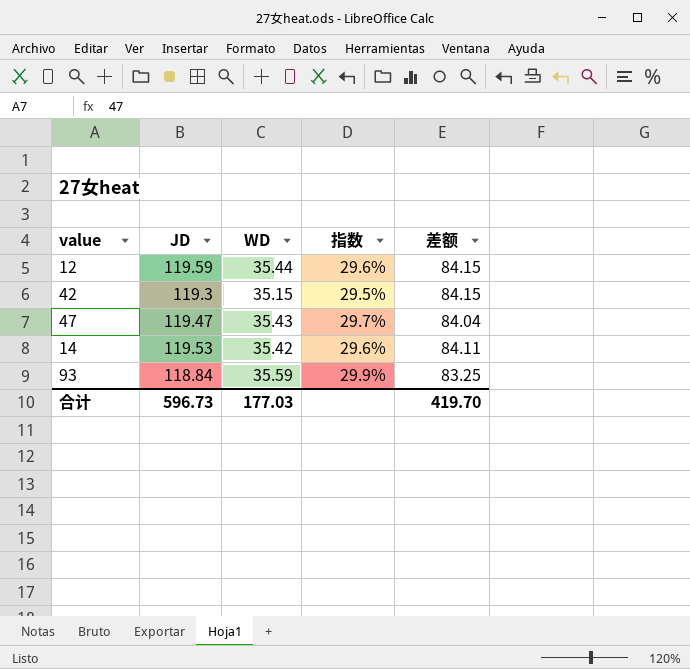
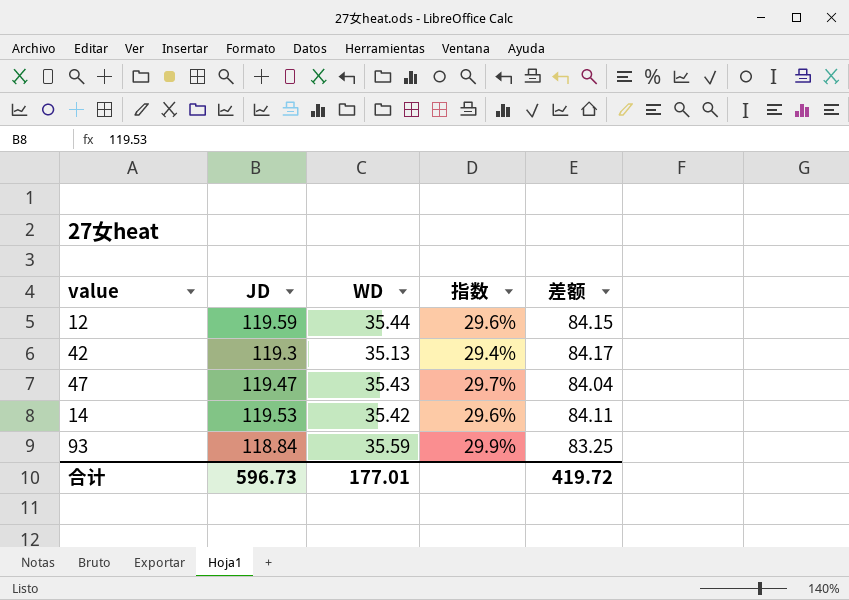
42 | WD: 35.15 -> 35.13
42 | 指数: 29.5% -> 29.4%
42 | 差额: 84.15 -> 84.17
合计 | WD: 177.03 -> 177.01
合计 | 差额: 419.70 -> 419.72

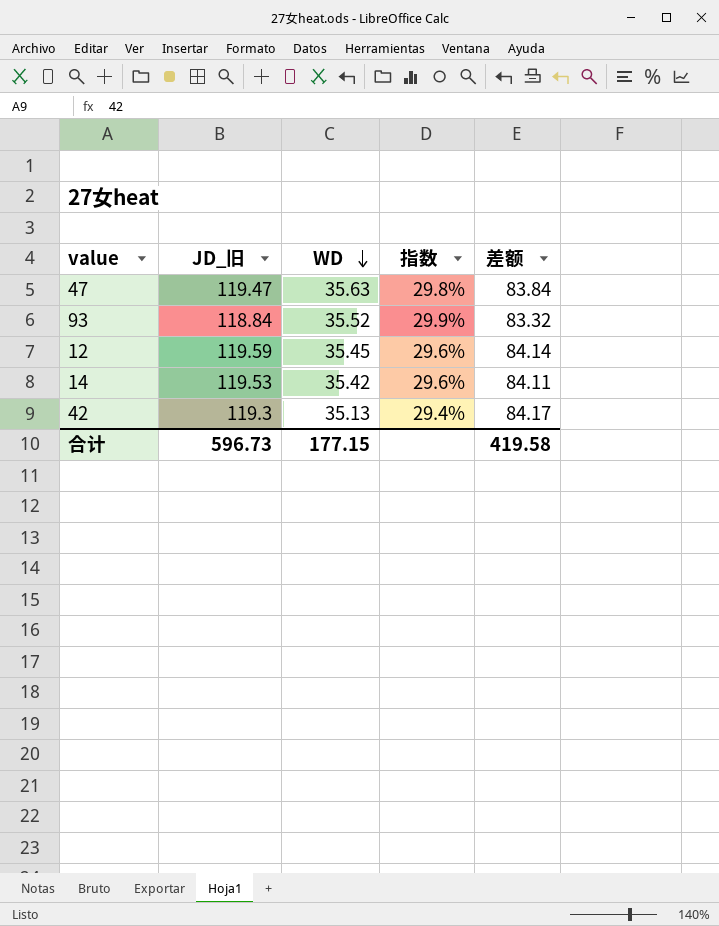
row order: none -> WD descending
column name: JD -> JD_旧
47 | WD: 35.43 -> 35.63
47 | 指数: 29.7% -> 29.8%
47 | 差额: 84.04 -> 83.84
93 | WD: 35.59 -> 35.52
93 | 差额: 83.25 -> 83.32
12 | WD: 35.44 -> 35.45
12 | 差额: 84.15 -> 84.14
合计 | WD: 177.01 -> 177.15
合计 | 差额: 419.72 -> 419.58

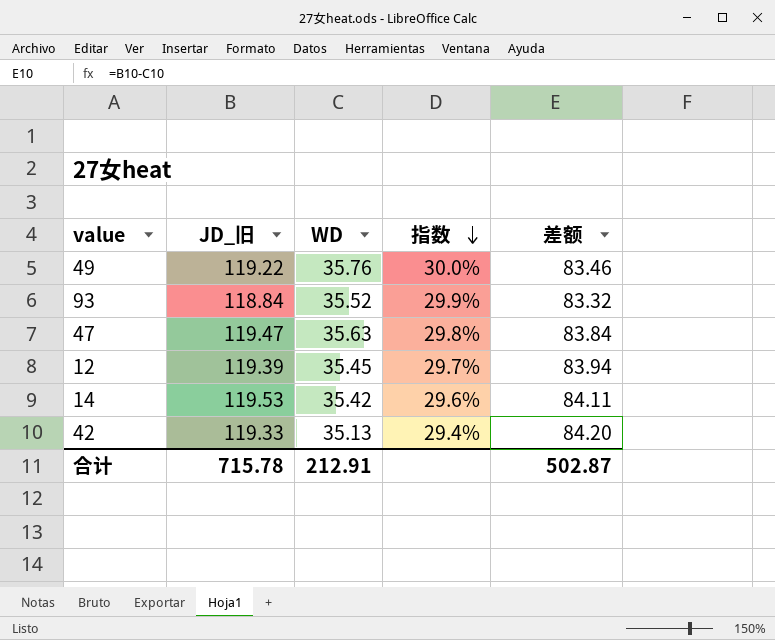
row order: WD descending -> 指数 descending
row 49: none -> 119.22 | 35.76 | 30.0% | 83.46
12 | JD_旧: 119.59 -> 119.39
12 | 指数: 29.6% -> 29.7%
12 | 差额: 84.14 -> 83.94
42 | JD_旧: 119.3 -> 119.33
42 | 差额: 84.17 -> 84.20
合计 | JD_旧: 596.73 -> 715.78
合计 | WD: 177.15 -> 212.91
合计 | 差额: 419.58 -> 502.87

